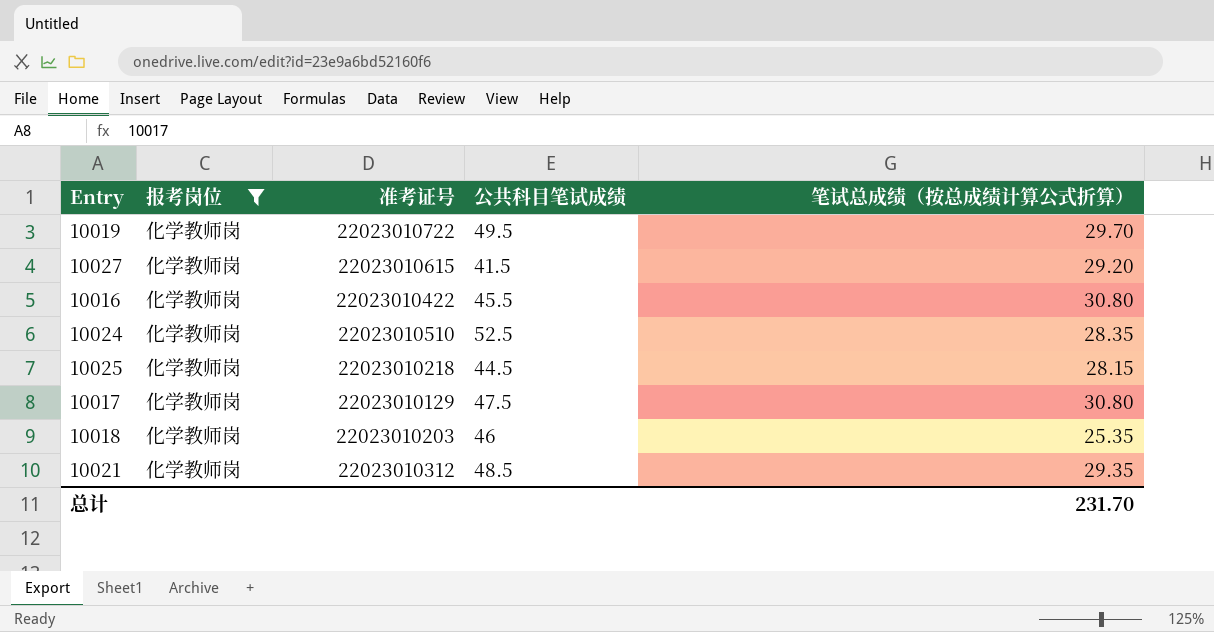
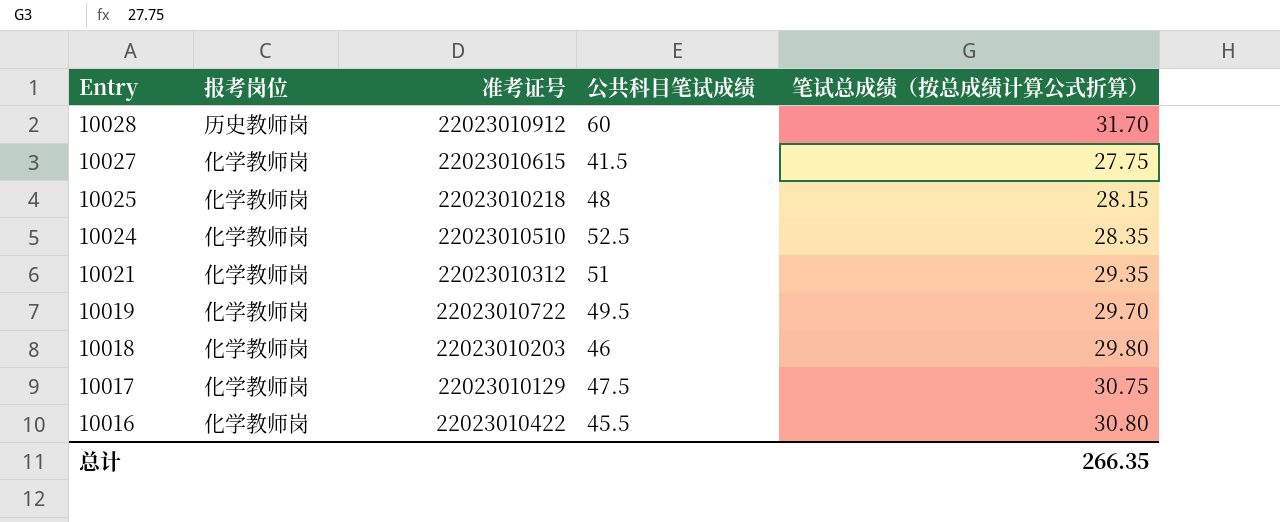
filter: 报考岗位 = 化学教师岗 -> none
row order: none -> Entry descending
10027 | 笔试总成绩（按总成绩计算公式折算）: 29.20 -> 27.75
10025 | 公共科目笔试成绩: 44.5 -> 48
10021 | 公共科目笔试成绩: 48.5 -> 51
10018 | 笔试总成绩（按总成绩计算公式折算）: 25.35 -> 29.80
10017 | 笔试总成绩（按总成绩计算公式折算）: 30.80 -> 30.75
总计 | 笔试总成绩（按总成绩计算公式折算）: 231.70 -> 266.35

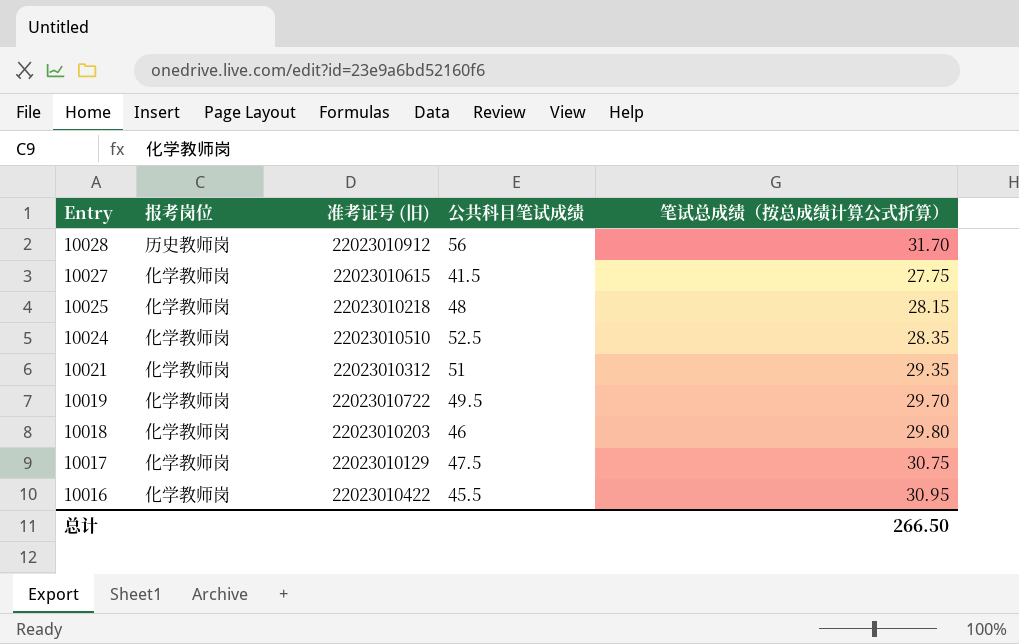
column name: 准考证号 -> 准考证号 (旧)
10028 | 公共科目笔试成绩: 60 -> 56
10016 | 笔试总成绩（按总成绩计算公式折算）: 30.80 -> 30.95
总计 | 笔试总成绩（按总成绩计算公式折算）: 266.35 -> 266.50

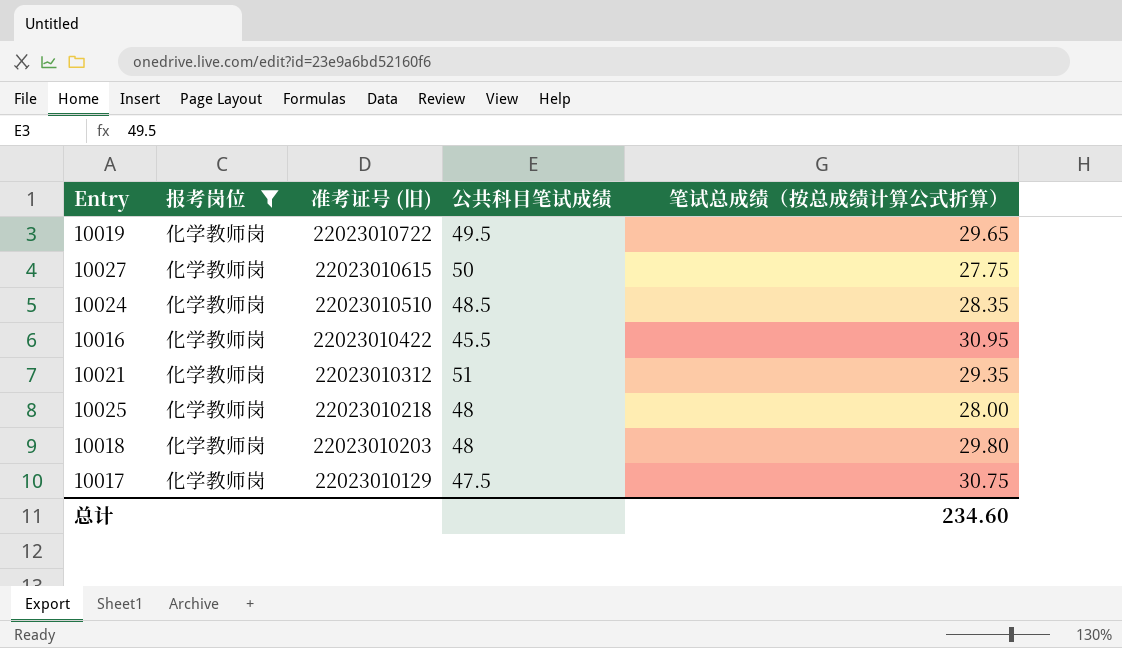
filter: none -> 报考岗位 = 化学教师岗
row order: Entry descending -> 准考证号 (旧) descending
10019 | 笔试总成绩（按总成绩计算公式折算）: 29.70 -> 29.65
10027 | 公共科目笔试成绩: 41.5 -> 50
10024 | 公共科目笔试成绩: 52.5 -> 48.5
10025 | 笔试总成绩（按总成绩计算公式折算）: 28.15 -> 28.00
10018 | 公共科目笔试成绩: 46 -> 48
总计 | 笔试总成绩（按总成绩计算公式折算）: 266.50 -> 234.60

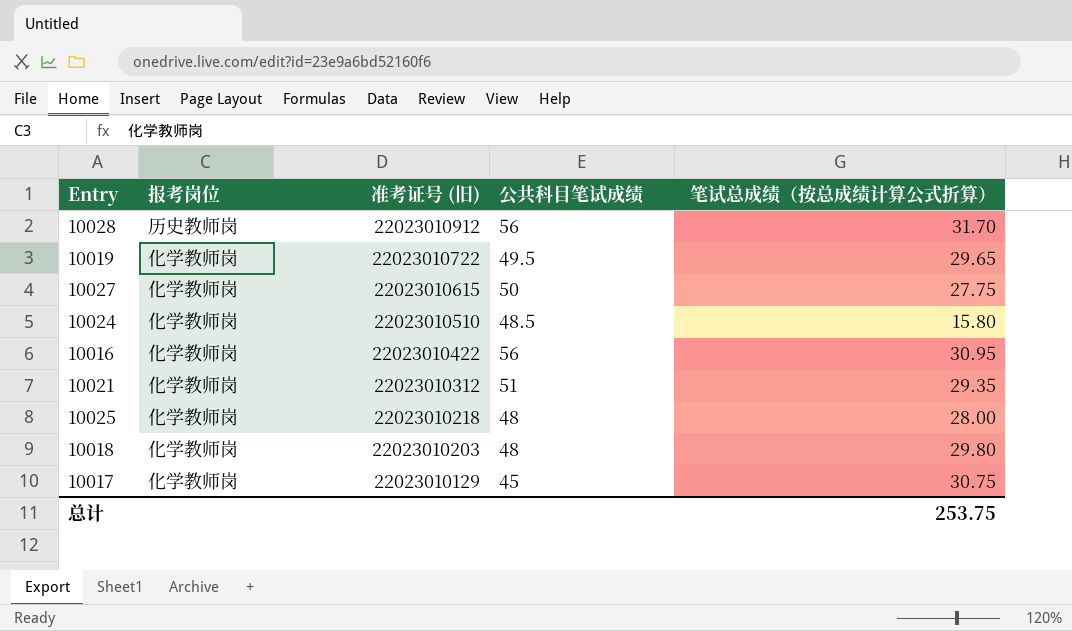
filter: 报考岗位 = 化学教师岗 -> none
10024 | 笔试总成绩（按总成绩计算公式折算）: 28.35 -> 15.80
10016 | 公共科目笔试成绩: 45.5 -> 56
10017 | 公共科目笔试成绩: 47.5 -> 45
总计 | 笔试总成绩（按总成绩计算公式折算）: 234.60 -> 253.75

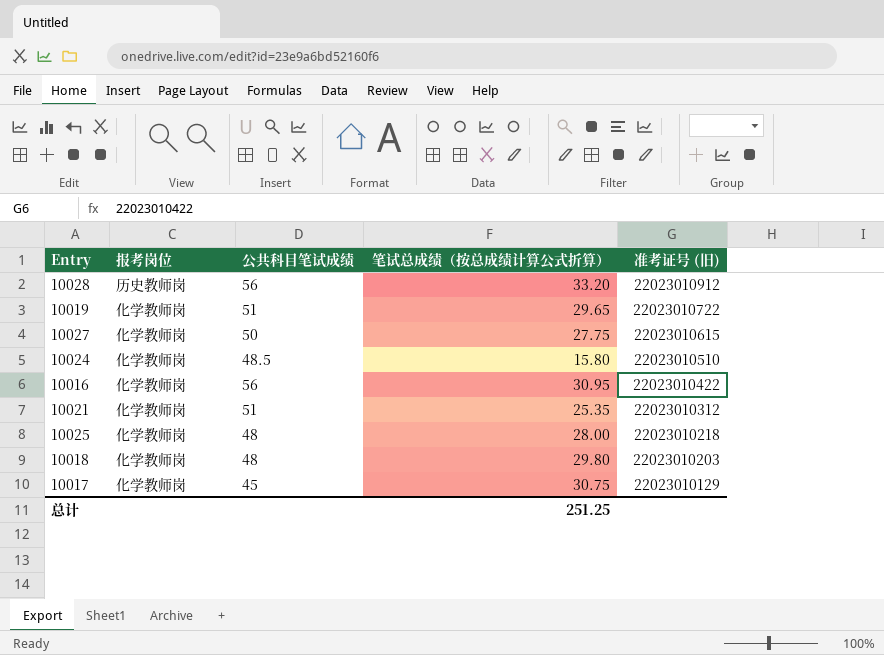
column 准考证号 (旧) | position: 3 -> 5
10028 | 笔试总成绩（按总成绩计算公式折算）: 31.70 -> 33.20
10019 | 公共科目笔试成绩: 49.5 -> 51
10021 | 笔试总成绩（按总成绩计算公式折算）: 29.35 -> 25.35
总计 | 笔试总成绩（按总成绩计算公式折算）: 253.75 -> 251.25

